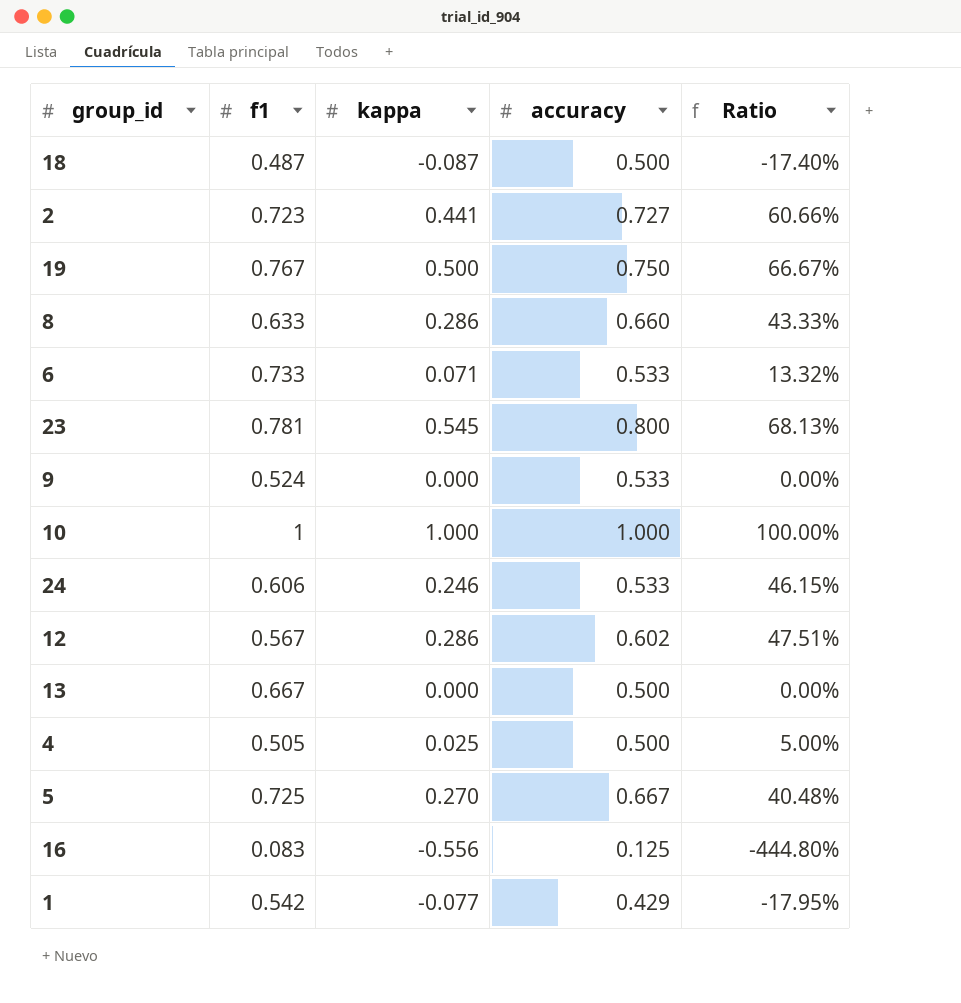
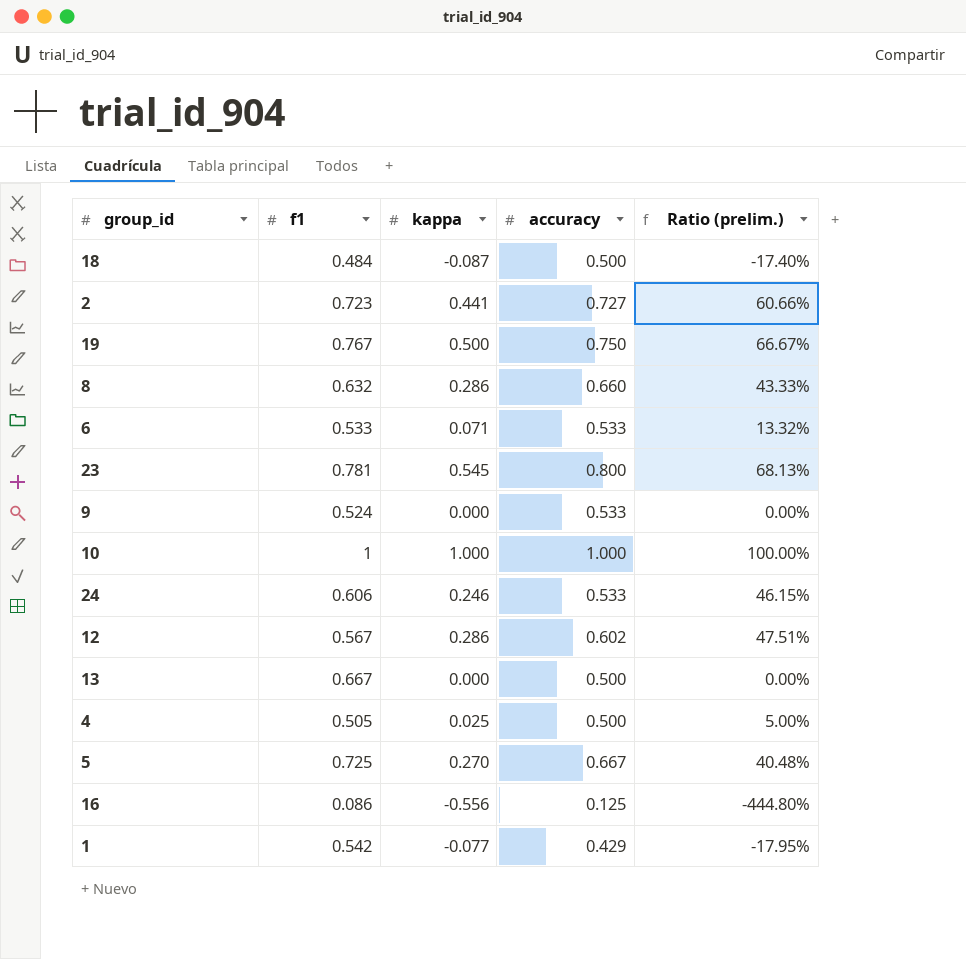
column name: Ratio -> Ratio (prelim.)
18 | f1: 0.487 -> 0.484
8 | f1: 0.633 -> 0.632
6 | f1: 0.733 -> 0.533
16 | f1: 0.083 -> 0.086

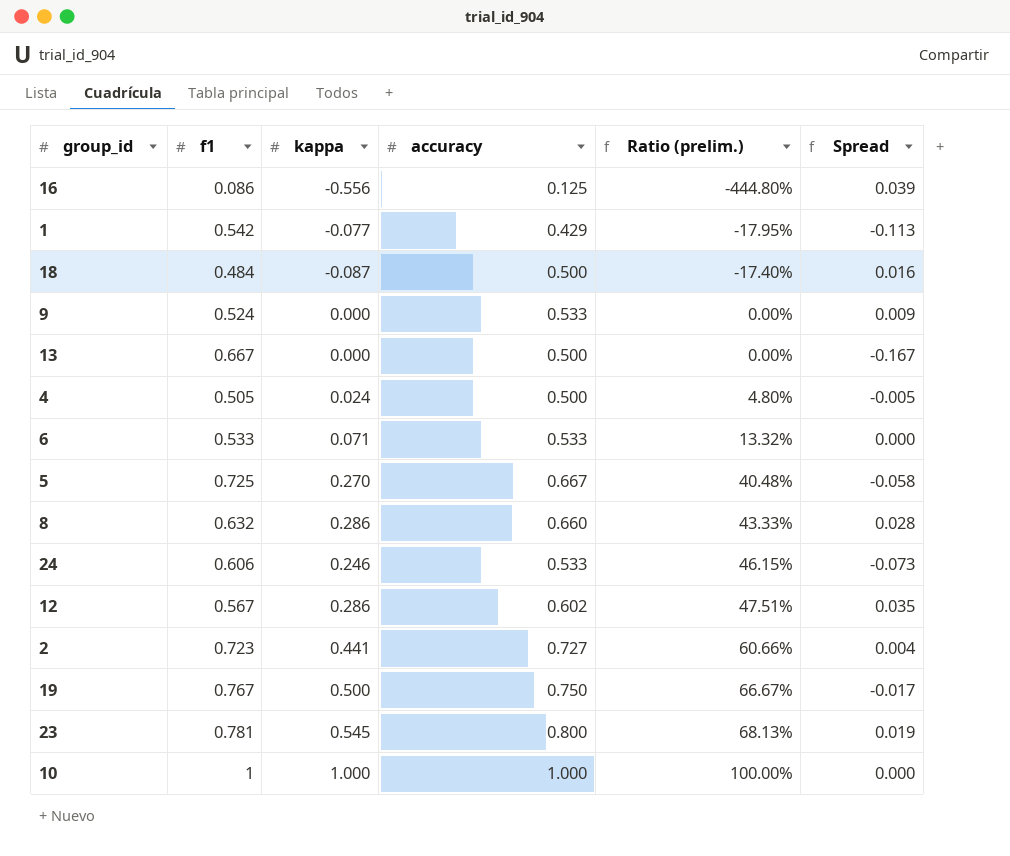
row order: none -> Ratio (prelim.) ascending
column Spread | formula: none -> [accuracy] - [f1]
4 | kappa: 0.025 -> 0.024
4 | Ratio (prelim.): 5.00% -> 4.80%

